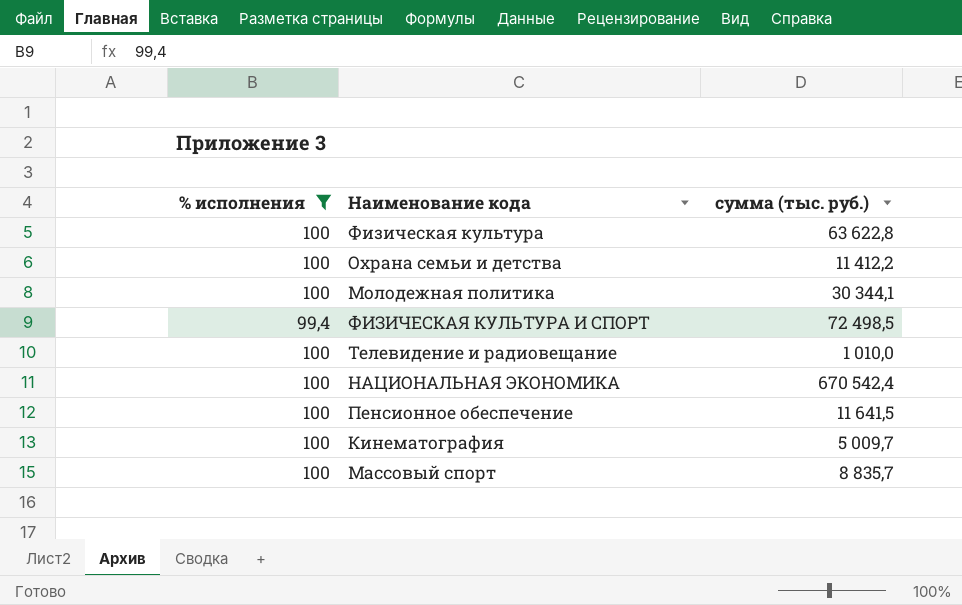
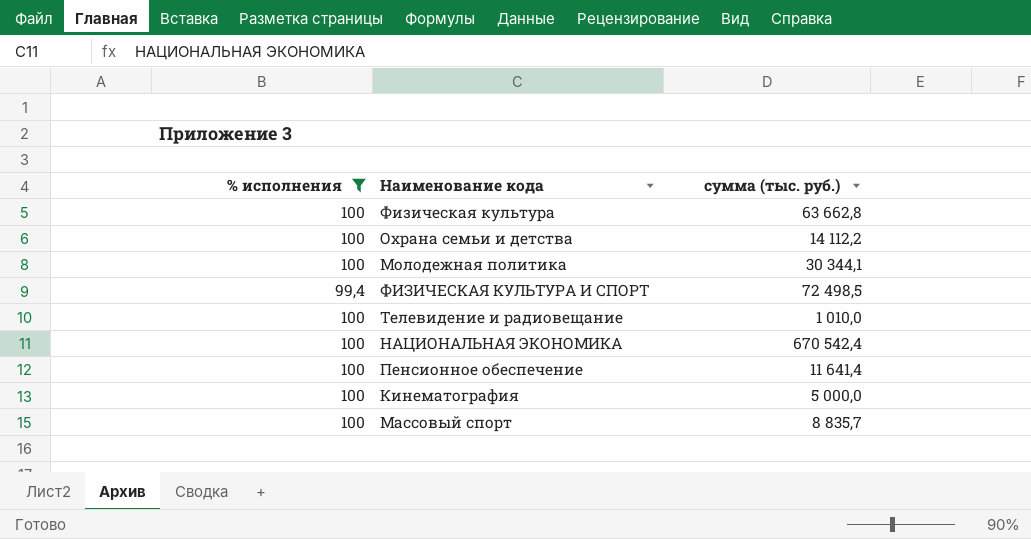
Физическая культура | сумма (тыс. руб.): 63 622,8 -> 63 662,8
Охрана семьи и детства | сумма (тыс. руб.): 11 412,2 -> 14 112,2
Пенсионное обеспечение | сумма (тыс. руб.): 11 641,5 -> 11 641,4
Кинематография | сумма (тыс. руб.): 5 009,7 -> 5 000,0

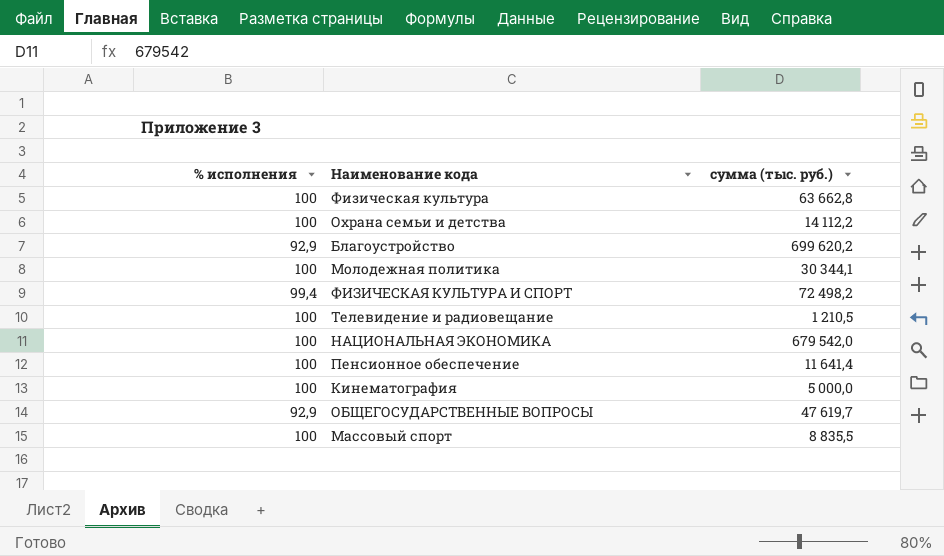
filter: % исполнения != 92,9 -> none
ФИЗИЧЕСКАЯ КУЛЬТУРА И СПОРТ | сумма (тыс. руб.): 72 498,5 -> 72 498,2
Телевидение и радиовещание | сумма (тыс. руб.): 1 010,0 -> 1 210,5
НАЦИОНАЛЬНАЯ ЭКОНОМИКА | сумма (тыс. руб.): 670 542,4 -> 679 542,0
Массовый спорт | сумма (тыс. руб.): 8 835,7 -> 8 835,5

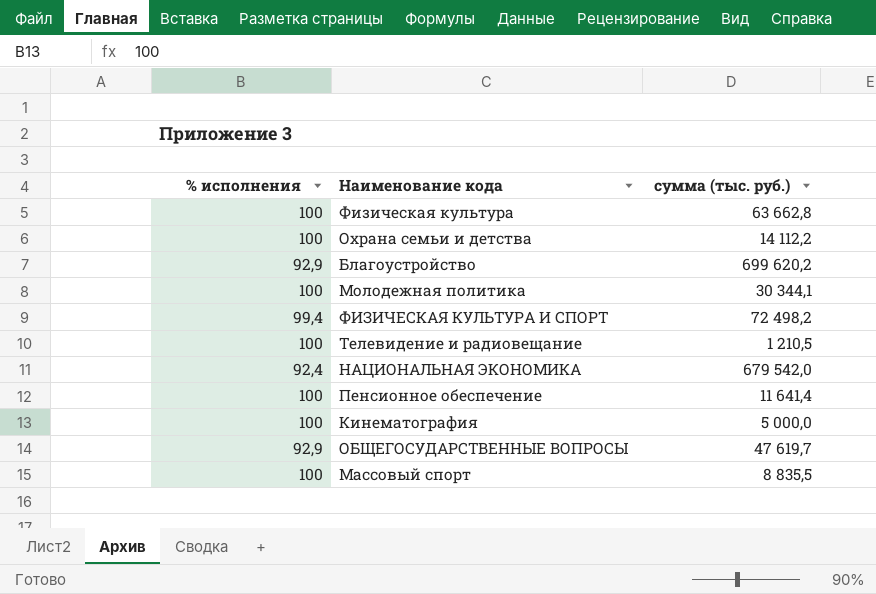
НАЦИОНАЛЬНАЯ ЭКОНОМИКА | % исполнения: 100 -> 92,4

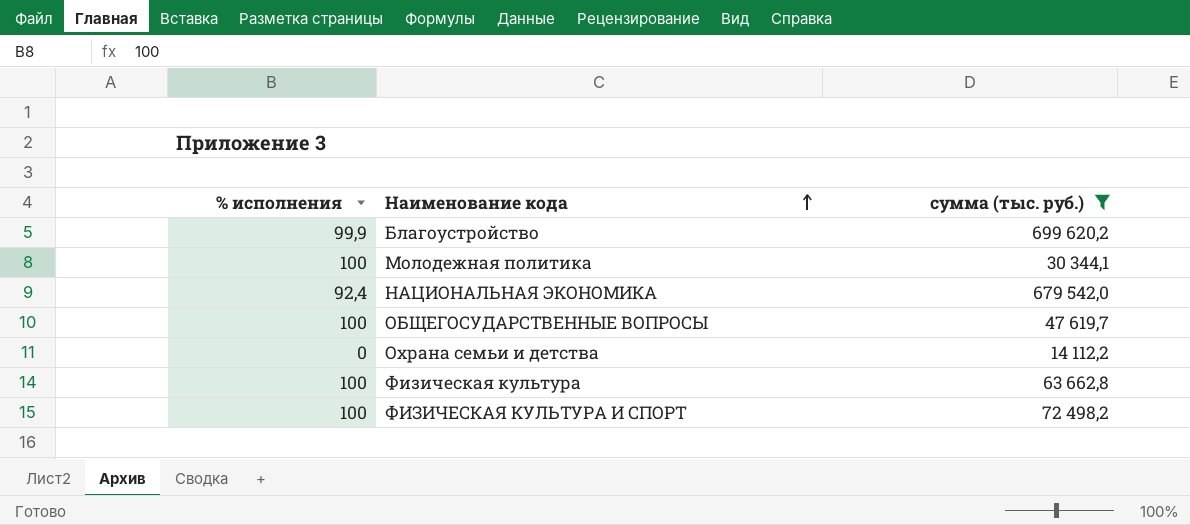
filter: none -> сумма (тыс. руб.) >= 14 112,2
row order: none -> Наименование кода ascending
Благоустройство | % исполнения: 92,9 -> 99,9
ОБЩЕГОСУДАРСТВЕННЫЕ ВОПРОСЫ | % исполнения: 92,9 -> 100
Охрана семьи и детства | % исполнения: 100 -> 0
ФИЗИЧЕСКАЯ КУЛЬТУРА И СПОРТ | % исполнения: 99,4 -> 100

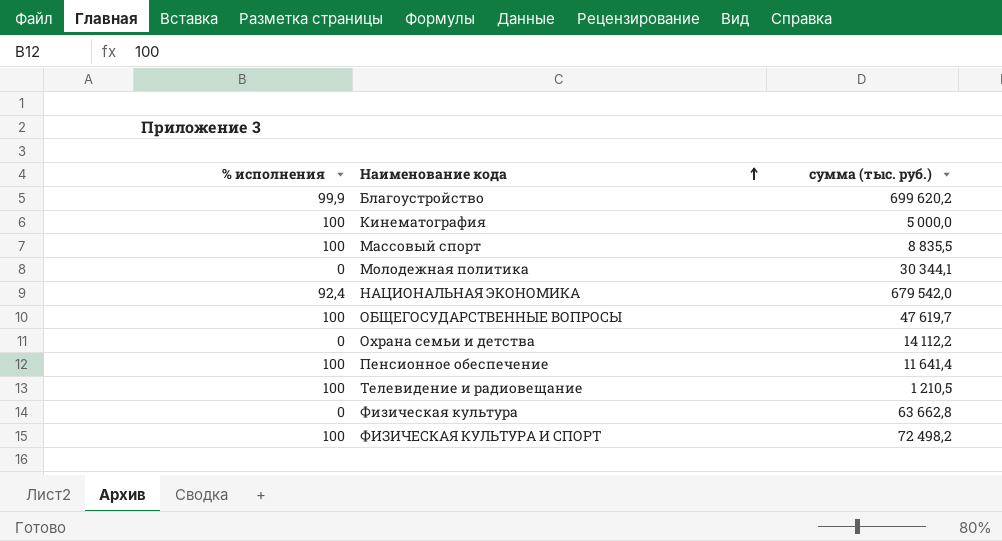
filter: сумма (тыс. руб.) >= 14 112,2 -> none
Молодежная политика | % исполнения: 100 -> 0
Физическая культура | % исполнения: 100 -> 0

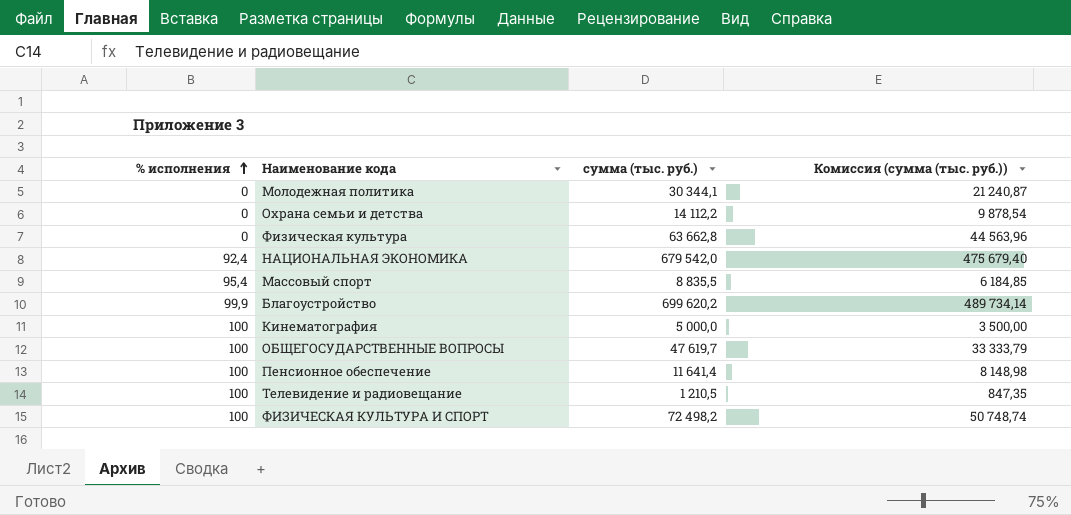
row order: Наименование кода ascending -> % исполнения ascending
column Комиссия (сумма (тыс. руб.)) | formula: none -> [сумма (тыс. руб.)] * 0,7
Массовый спорт | % исполнения: 100 -> 95,4

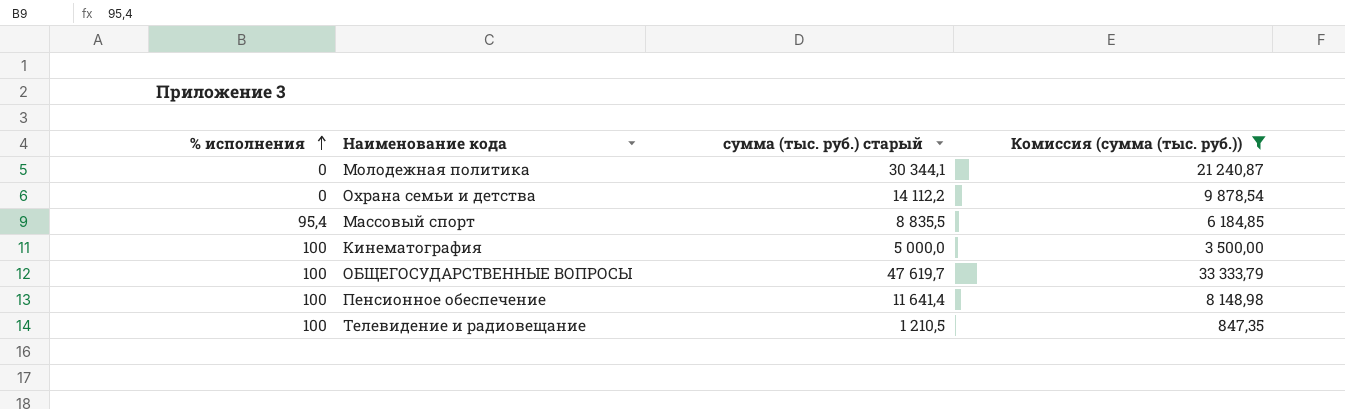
filter: none -> Комиссия (сумма (тыс. руб.)) <= 33 333,79
column name: сумма (тыс. руб.) -> сумма (тыс. руб.) старый

